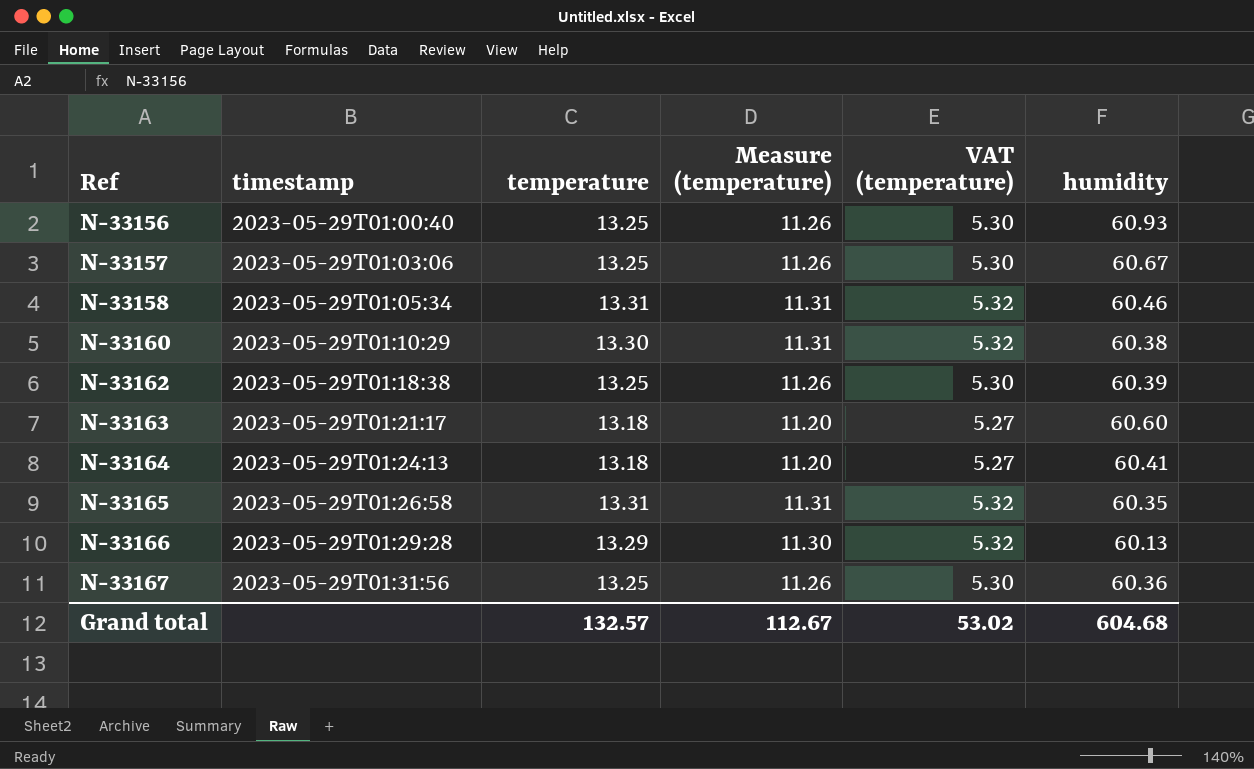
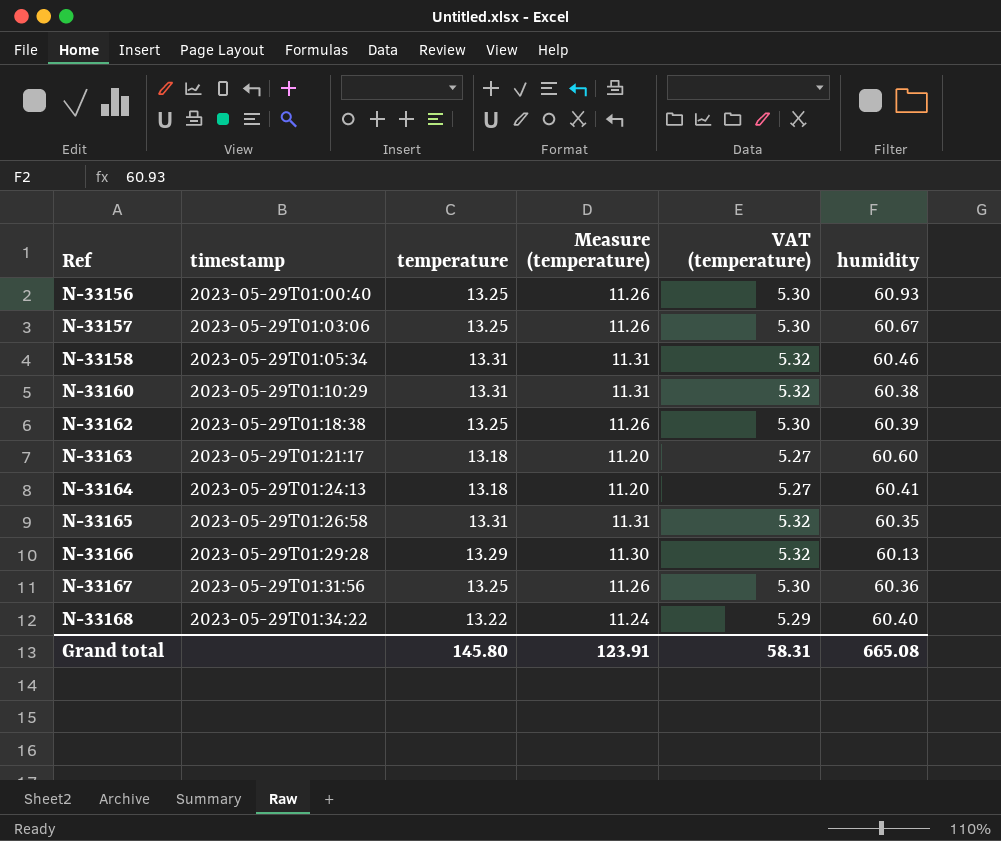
N-33160 | temperature: 13.30 -> 13.31
row N-33168: none -> 2023-05-29T01:34:22 | 13.22 | 11.24 | 5.29 | 60.40
Grand total | temperature: 132.57 -> 145.80
Grand total | Measure (temperature): 112.67 -> 123.91
Grand total | VAT (temperature): 53.02 -> 58.31
Grand total | humidity: 604.68 -> 665.08

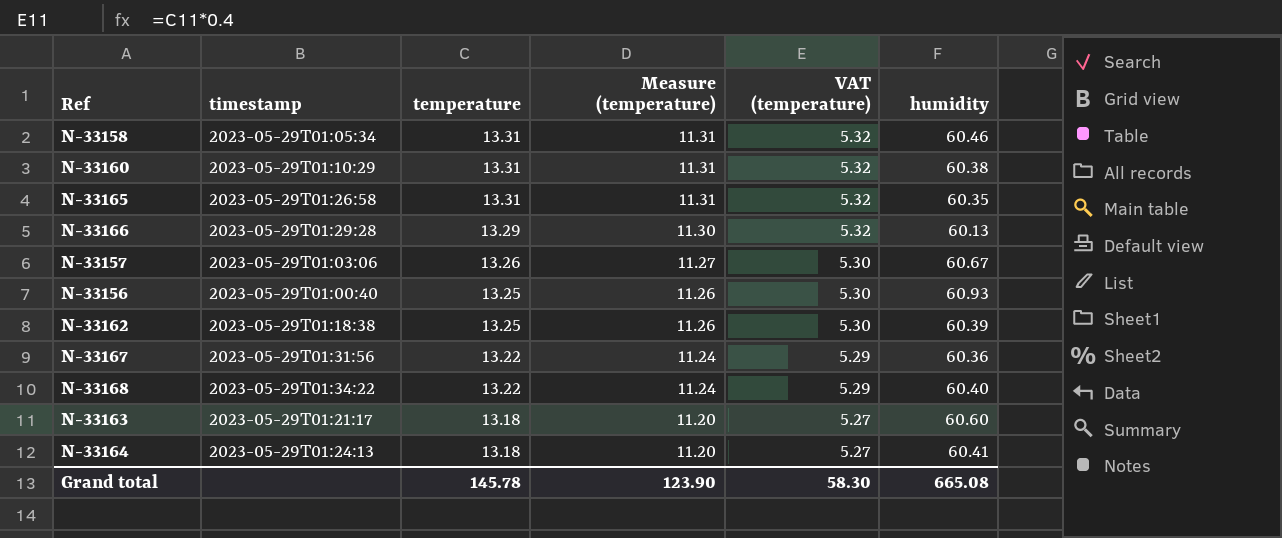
row order: Ref ascending -> temperature descending
N-33157 | temperature: 13.25 -> 13.26
N-33157 | Measure (temperature): 11.26 -> 11.27
N-33167 | temperature: 13.25 -> 13.22
N-33167 | Measure (temperature): 11.26 -> 11.24
N-33167 | VAT (temperature): 5.30 -> 5.29
Grand total | temperature: 145.80 -> 145.78
Grand total | Measure (temperature): 123.91 -> 123.90
Grand total | VAT (temperature): 58.31 -> 58.30

